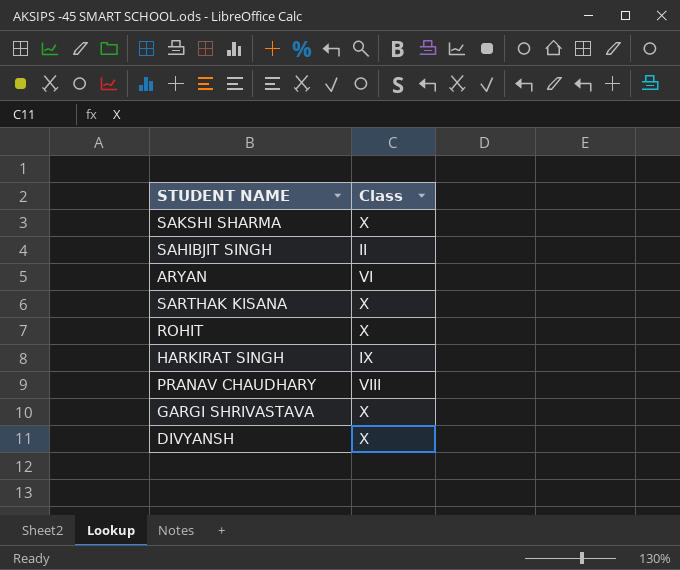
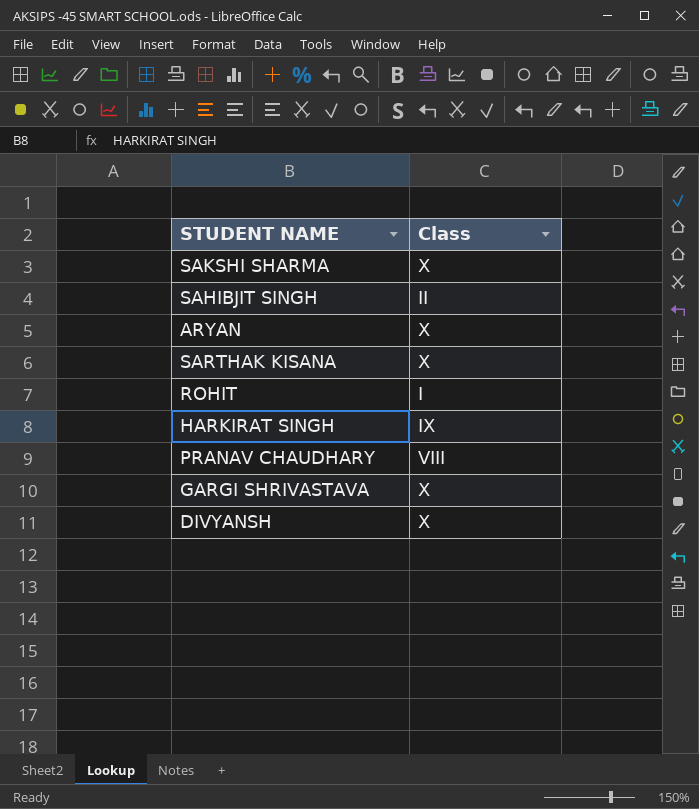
ARYAN | Class: VI -> X
ROHIT | Class: X -> I

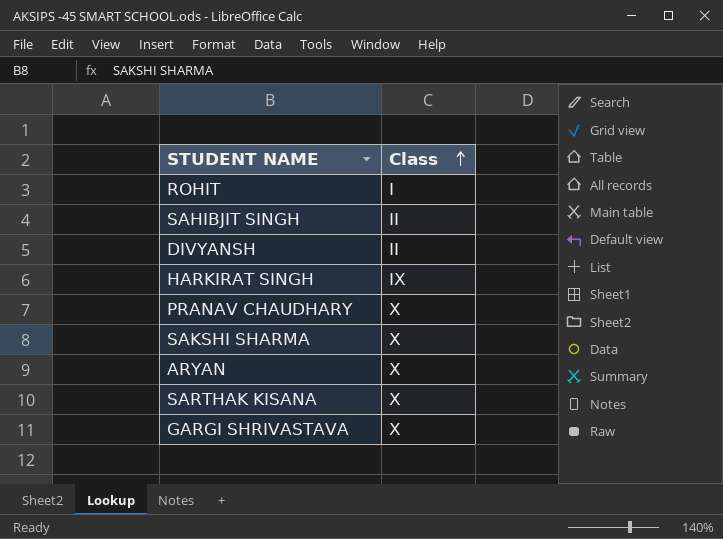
row order: none -> Class ascending
DIVYANSH | Class: X -> II
PRANAV CHAUDHARY | Class: VIII -> X

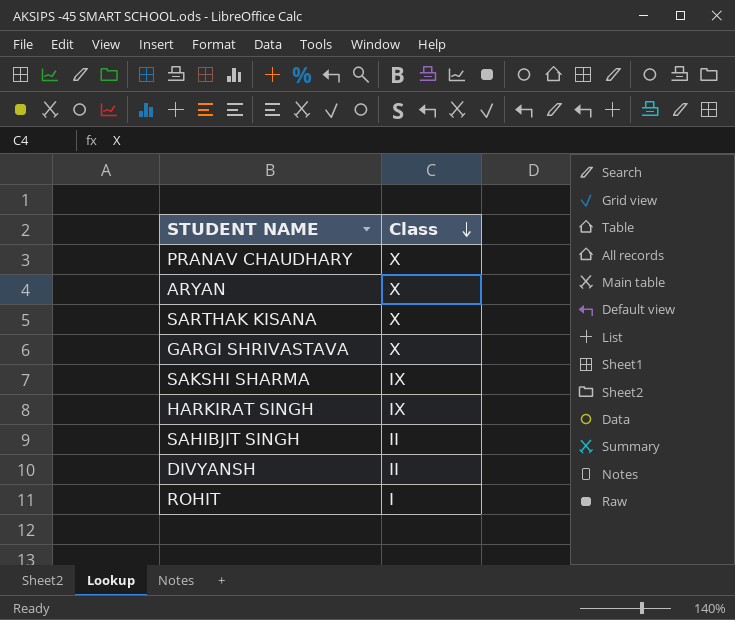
row order: Class ascending -> Class descending
SAKSHI SHARMA | Class: X -> IX

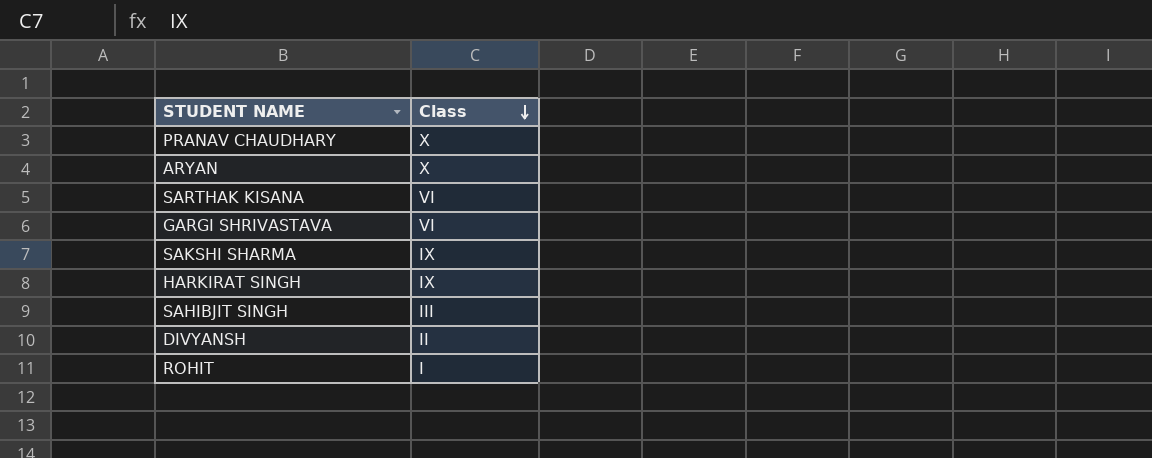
SARTHAK KISANA | Class: X -> VI
GARGI SHRIVASTAVA | Class: X -> VI
SAHIBJIT SINGH | Class: II -> III

